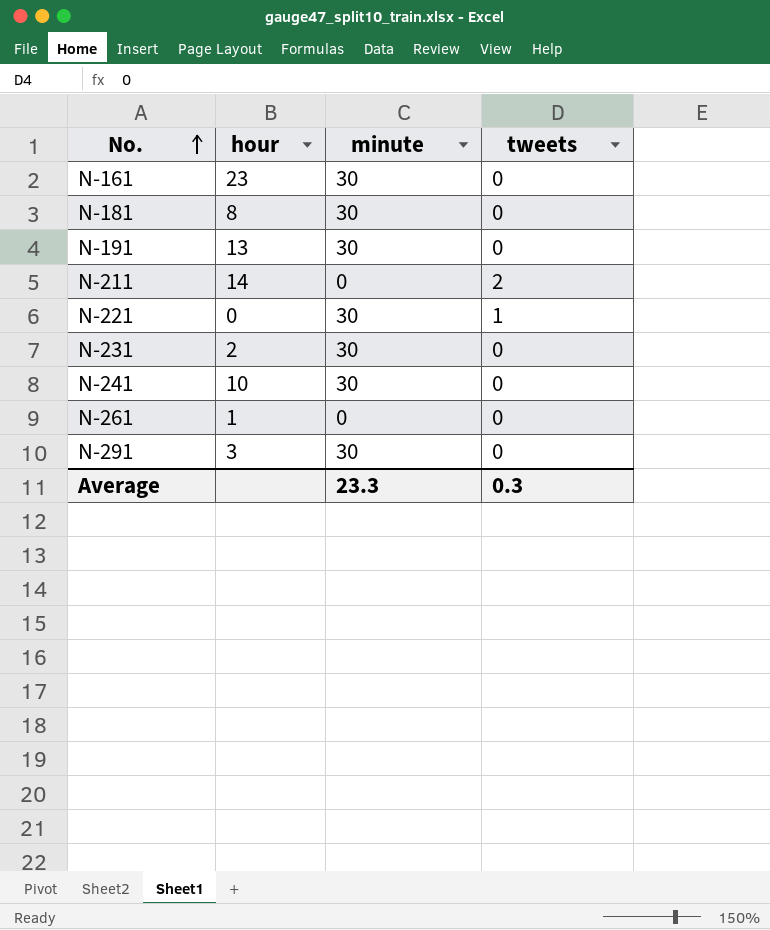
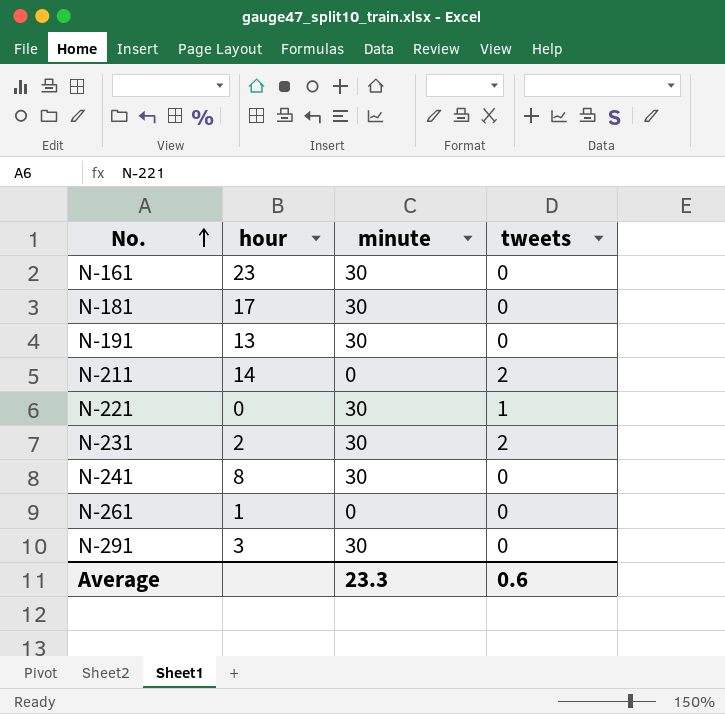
N-181 | hour: 8 -> 17
N-231 | tweets: 0 -> 2
N-241 | hour: 10 -> 8
Average | tweets: 0.3 -> 0.6

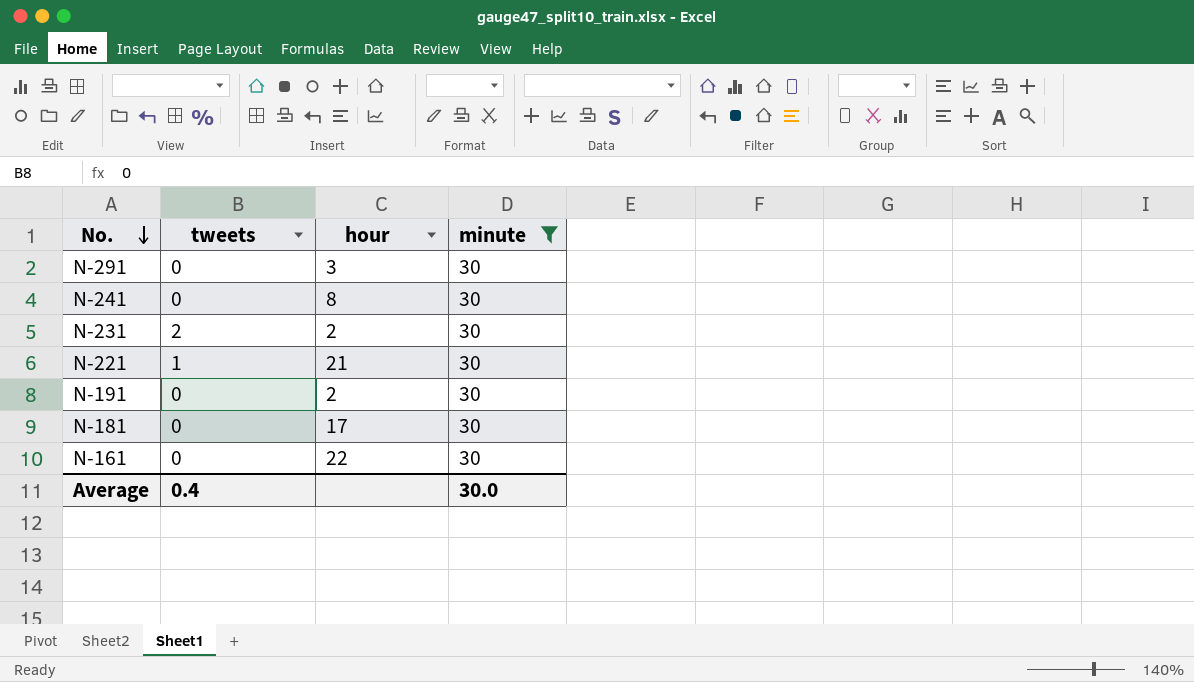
filter: none -> minute = 30
row order: No. ascending -> No. descending
column tweets | position: 4 -> 2
N-221 | hour: 0 -> 21
N-191 | hour: 13 -> 2
N-161 | hour: 23 -> 22
Average | tweets: 0.6 -> 0.4
Average | minute: 23.3 -> 30.0

